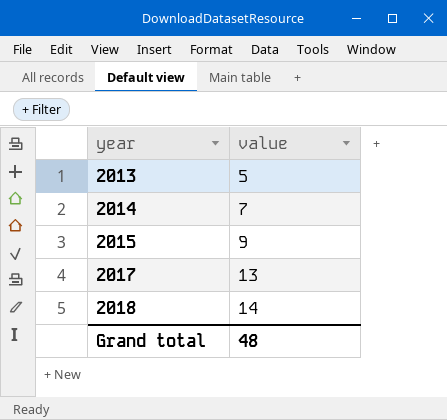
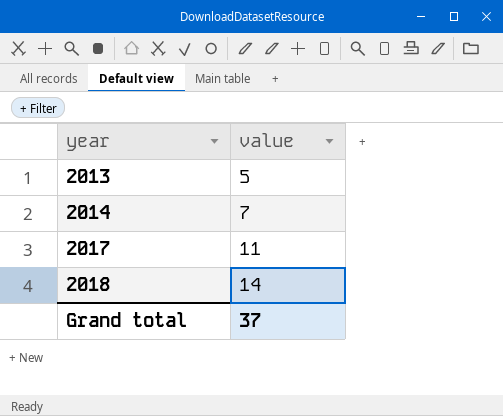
row 2015: 9 -> none
2017 | value: 13 -> 11
Grand total | value: 48 -> 37

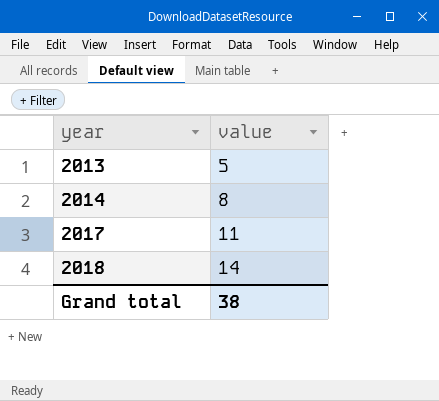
2014 | value: 7 -> 8
Grand total | value: 37 -> 38

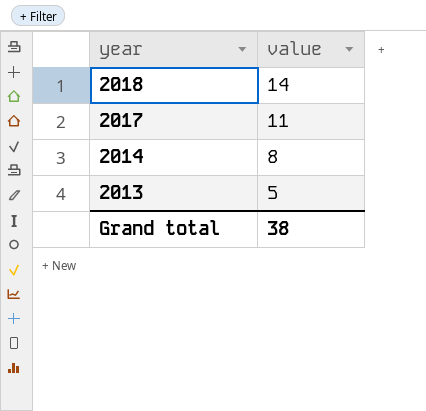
row order: year ascending -> year descending

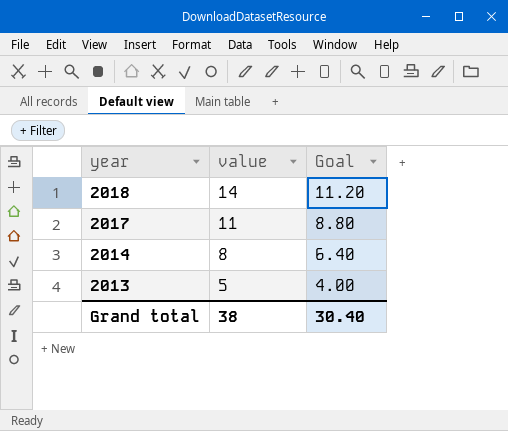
column Goal | formula: none -> [value] * 0.8

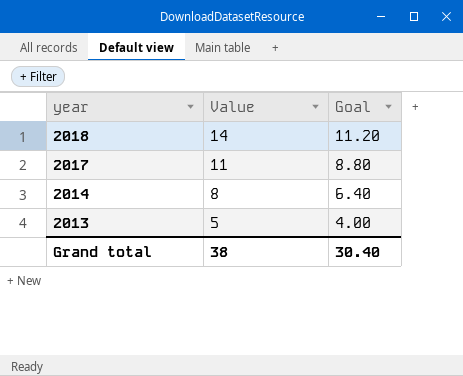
column name: value -> Value

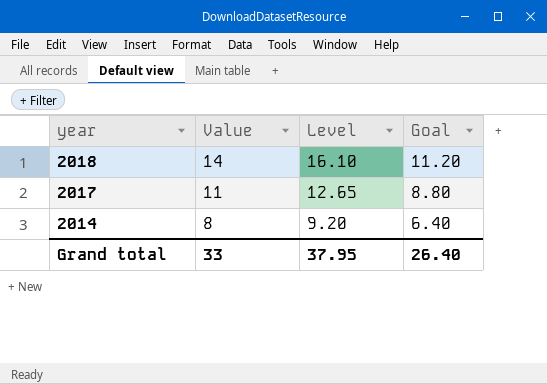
column Level | formula: none -> [Value] * 1.15
row 2013: 5 | 4.00 -> none
Grand total | Value: 38 -> 33
Grand total | Goal: 30.40 -> 26.40

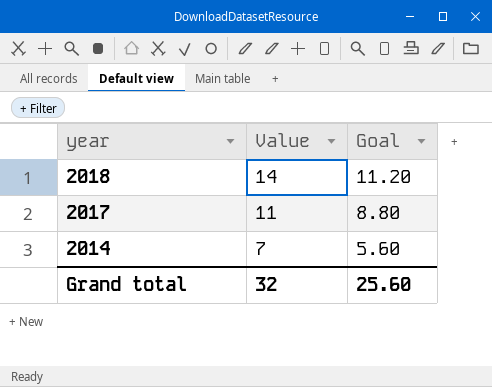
column Level | formula: [Value] * 1.15 -> none
2014 | Value: 8 -> 7
2014 | Goal: 6.40 -> 5.60
Grand total | Value: 33 -> 32
Grand total | Goal: 26.40 -> 25.60

